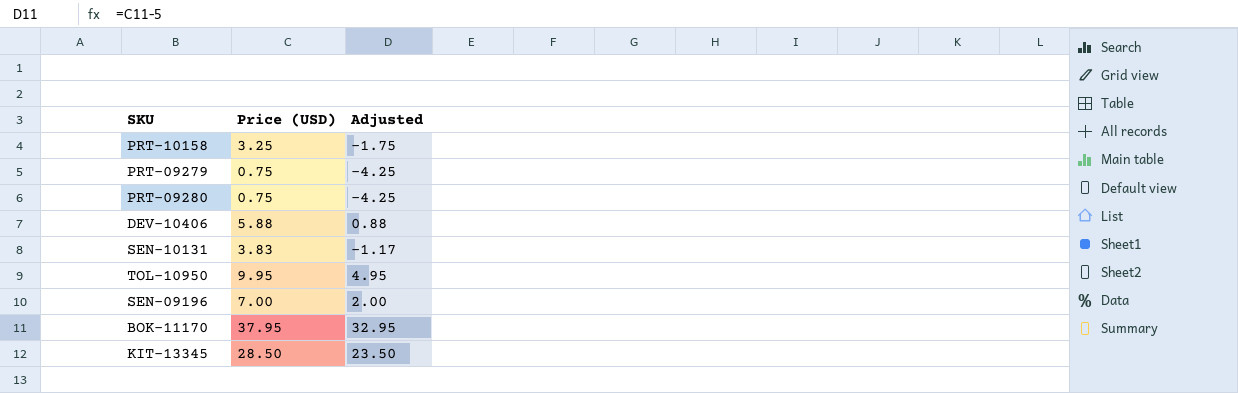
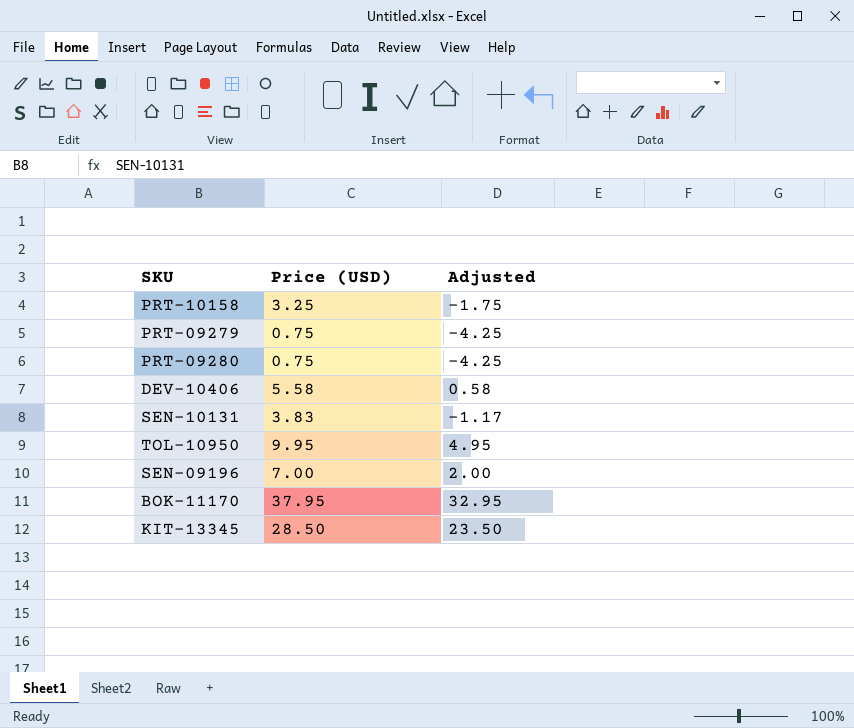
DEV-10406 | Price (USD): 5.88 -> 5.58
DEV-10406 | Adjusted: 0.88 -> 0.58

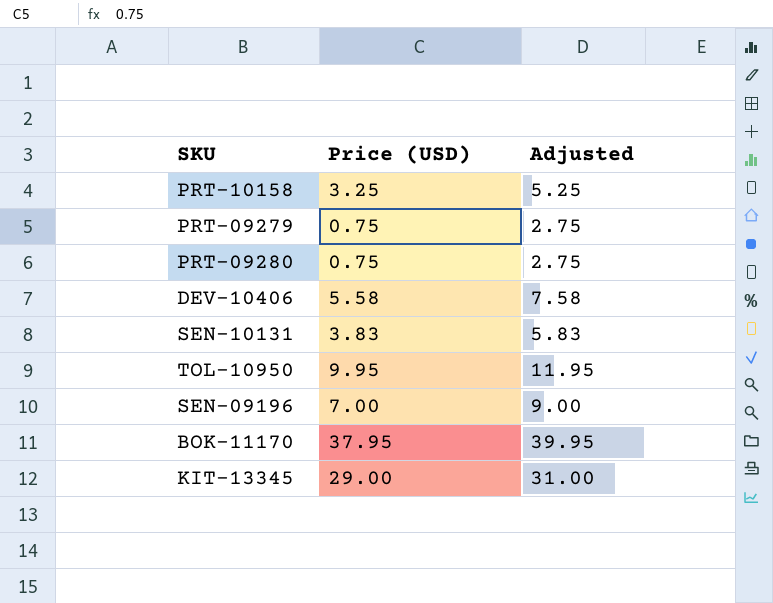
column Adjusted | formula: [Price (USD)] - 5 -> [Price (USD)] + 2
KIT-13345 | Price (USD): 28.50 -> 29.00

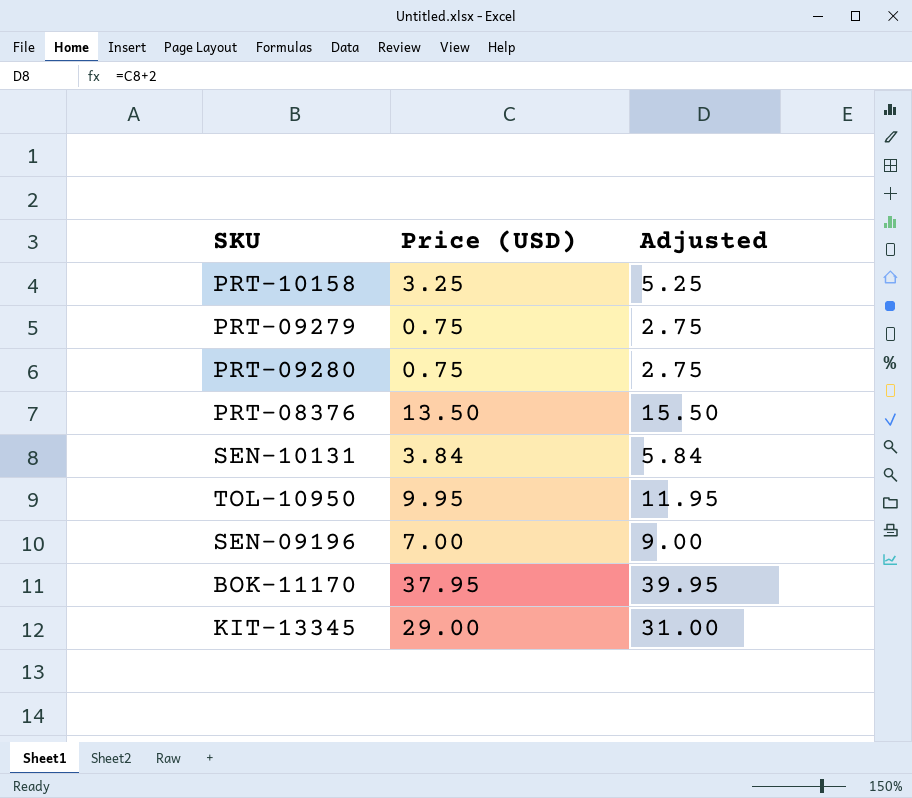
row DEV-10406: 5.58 | 7.58 -> none
row PRT-08376: none -> 13.50 | 15.50
SEN-10131 | Price (USD): 3.83 -> 3.84
SEN-10131 | Adjusted: 5.83 -> 5.84

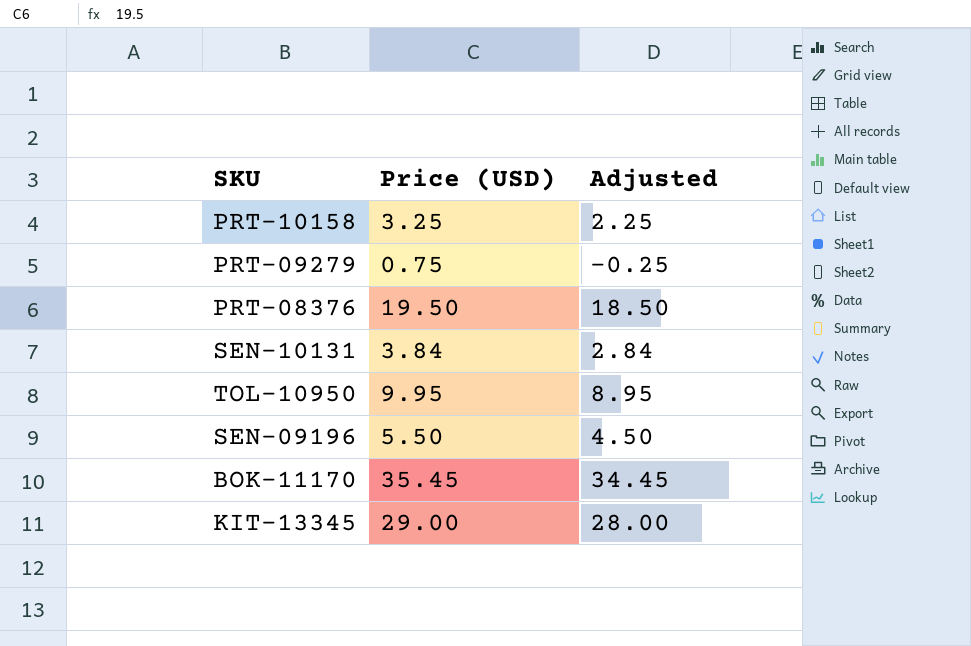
column Adjusted | formula: [Price (USD)] + 2 -> [Price (USD)] - 1
row PRT-09280: 0.75 | 2.75 -> none
PRT-08376 | Price (USD): 13.50 -> 19.50
SEN-09196 | Price (USD): 7.00 -> 5.50
BOK-11170 | Price (USD): 37.95 -> 35.45

